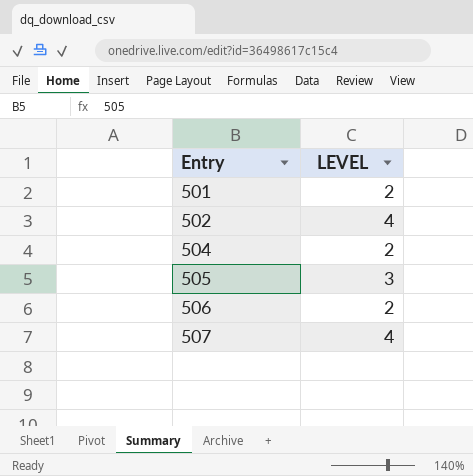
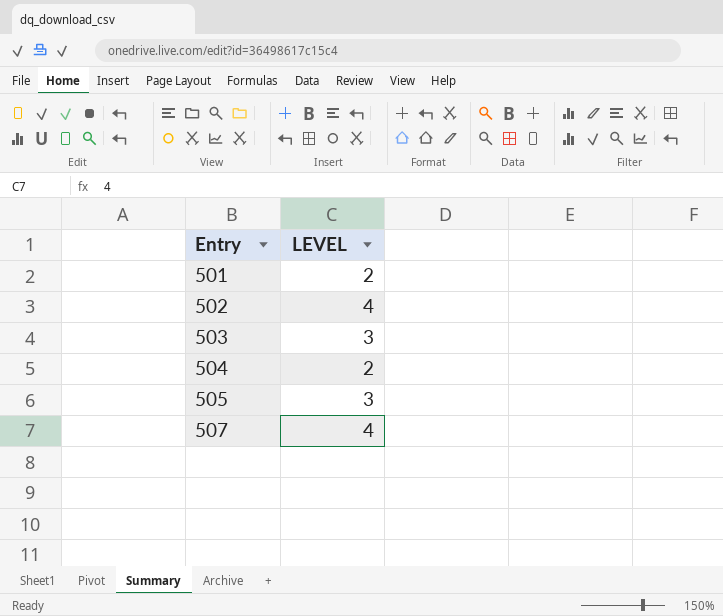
row 506: 2 -> none
row 503: none -> 3

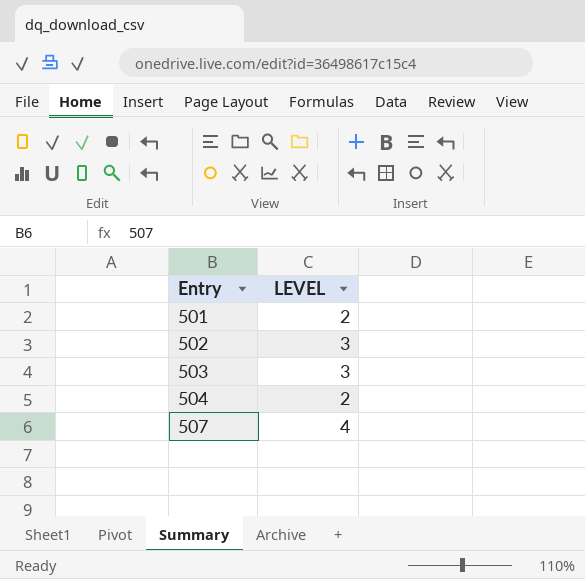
row 505: 3 -> none
502 | LEVEL: 4 -> 3

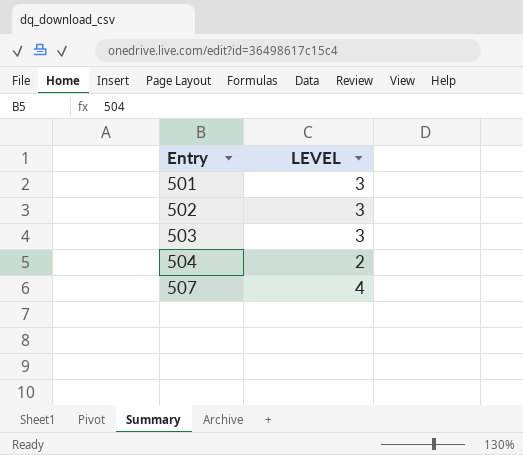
501 | LEVEL: 2 -> 3

